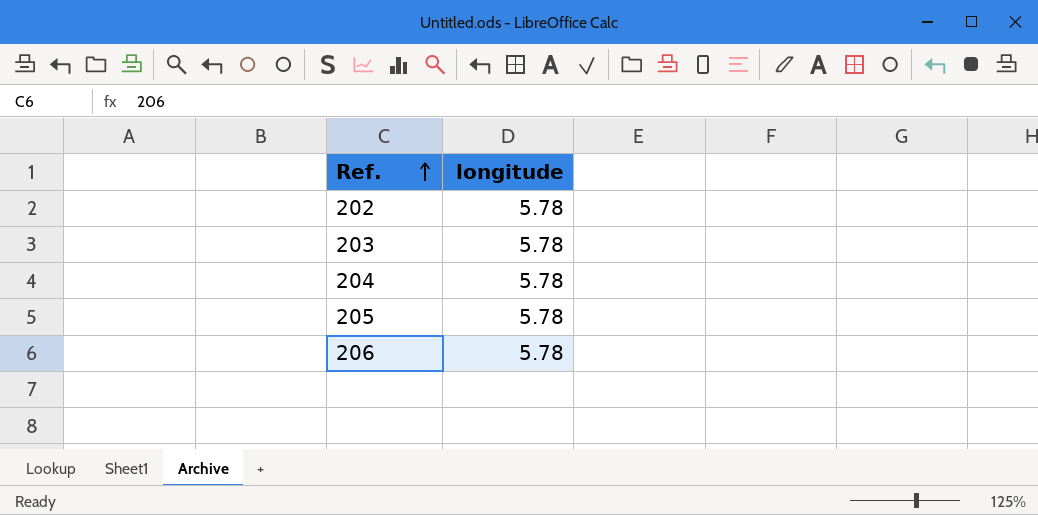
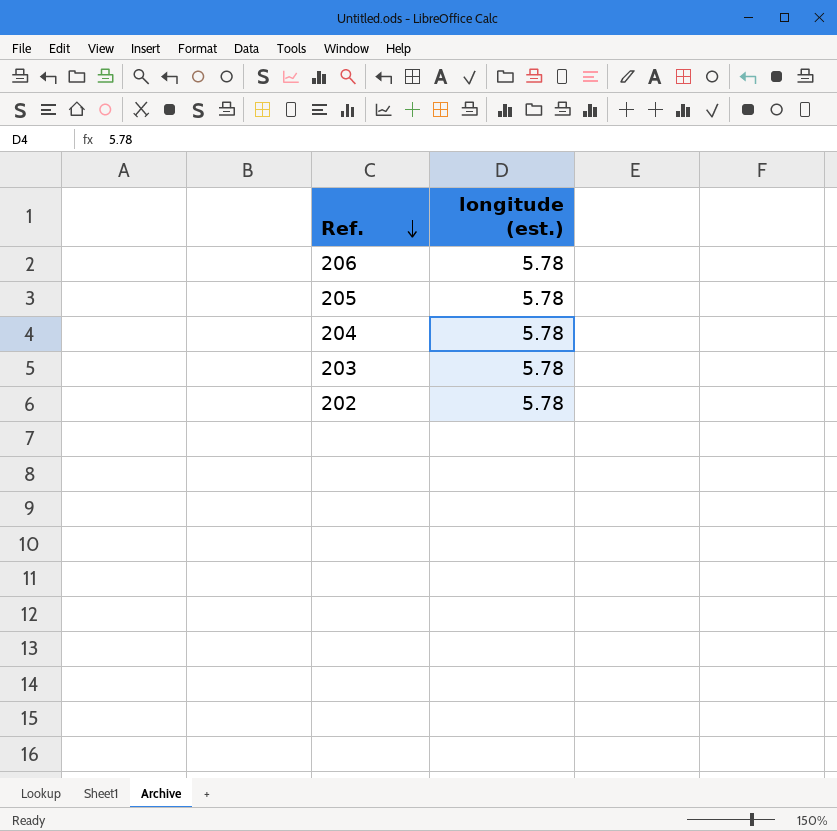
row order: Ref. ascending -> Ref. descending
column name: longitude -> longitude (est.)

